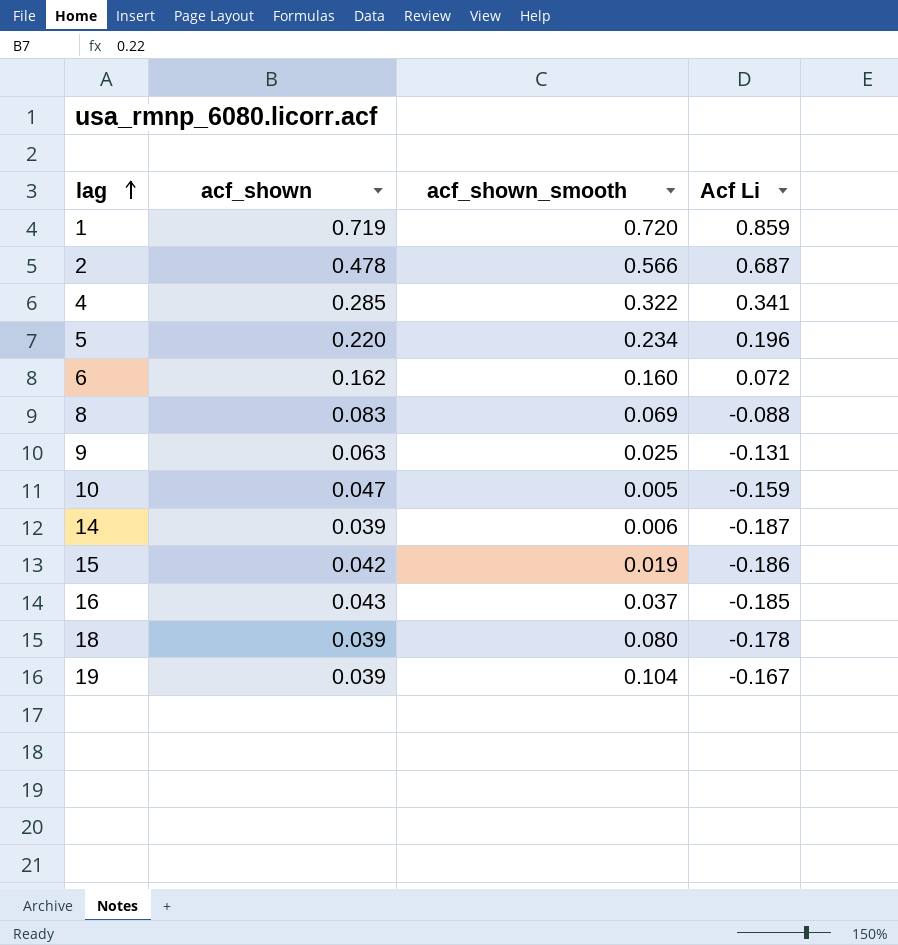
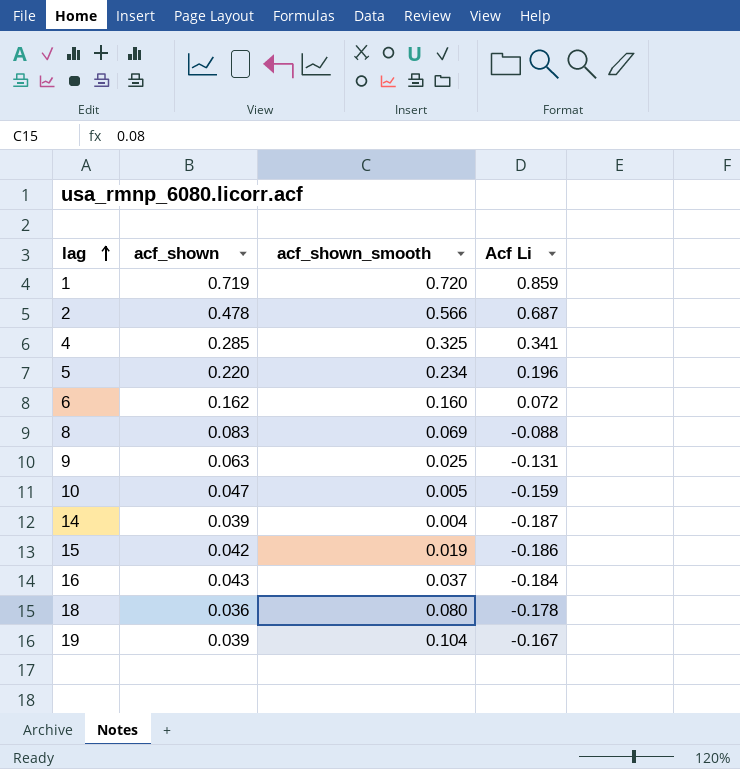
4 | acf_shown_smooth: 0.322 -> 0.325
14 | acf_shown_smooth: 0.006 -> 0.004
16 | Acf Li: -0.185 -> -0.184
18 | acf_shown: 0.039 -> 0.036

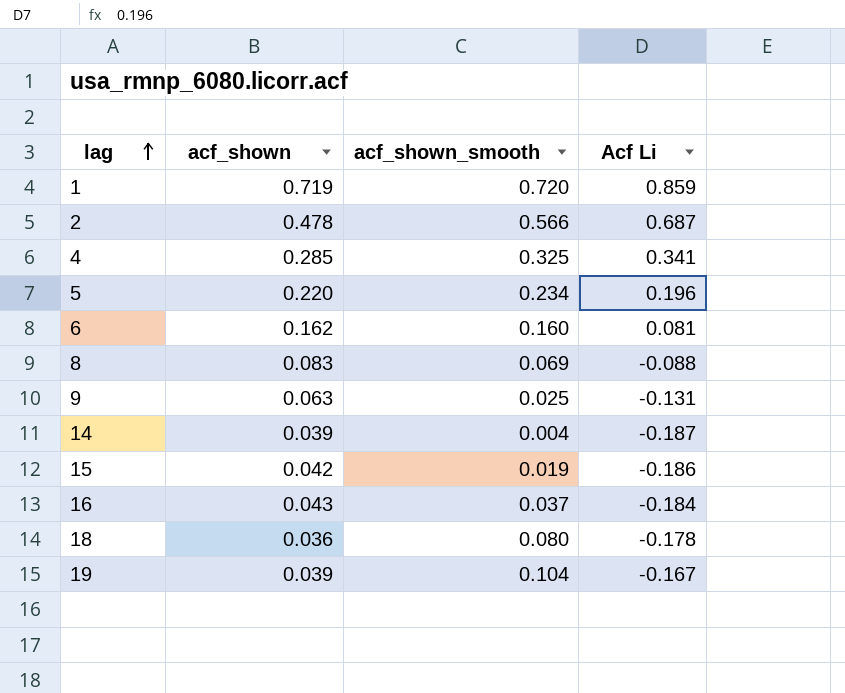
row 10: 0.047 | 0.005 | -0.159 -> none
6 | Acf Li: 0.072 -> 0.081

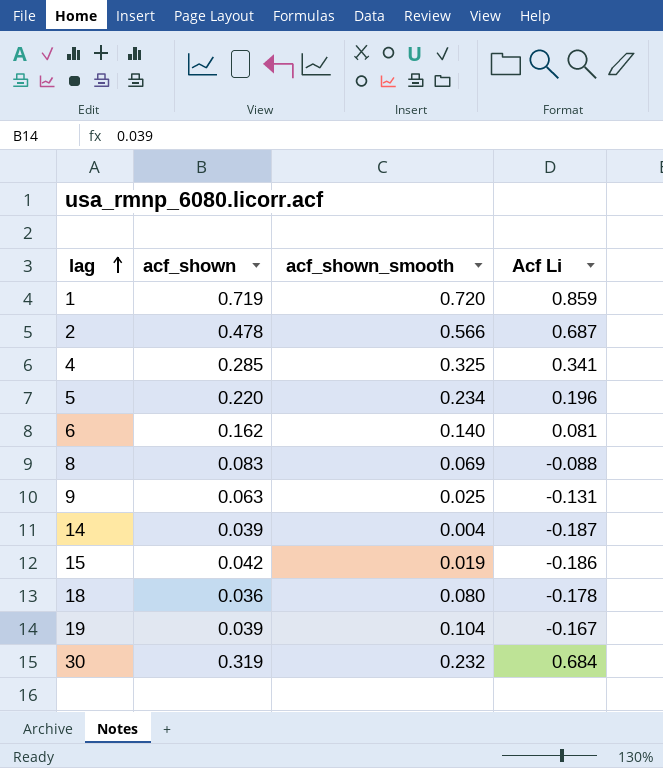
row 16: 0.043 | 0.037 | -0.184 -> none
6 | acf_shown_smooth: 0.160 -> 0.140
row 30: none -> 0.319 | 0.232 | 0.684

